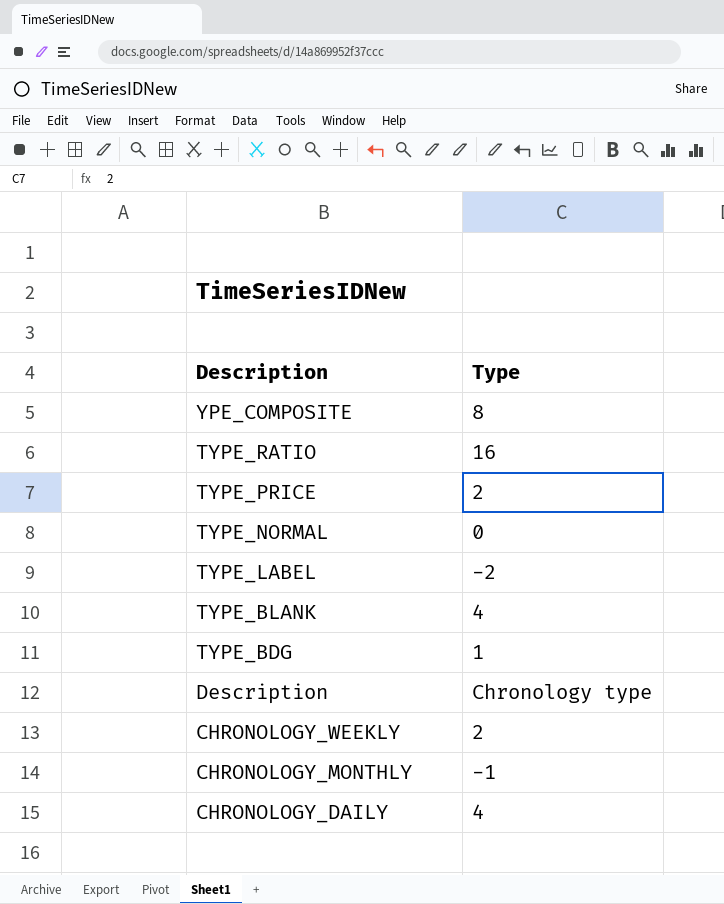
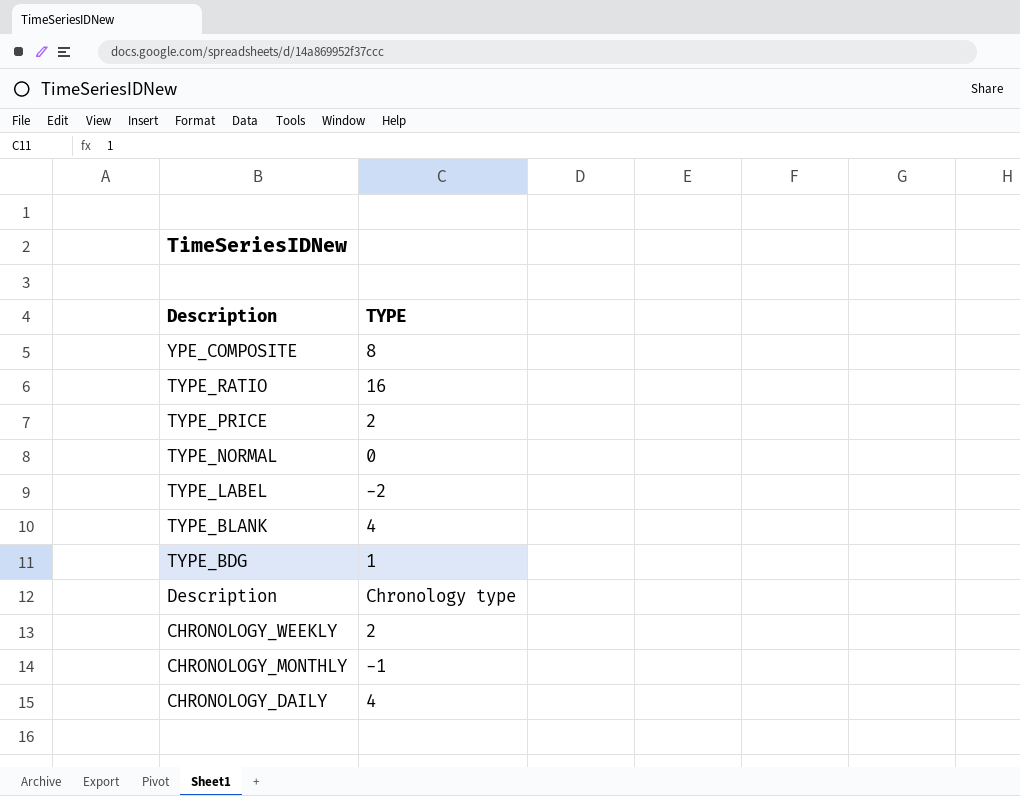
column name: Type -> TYPE

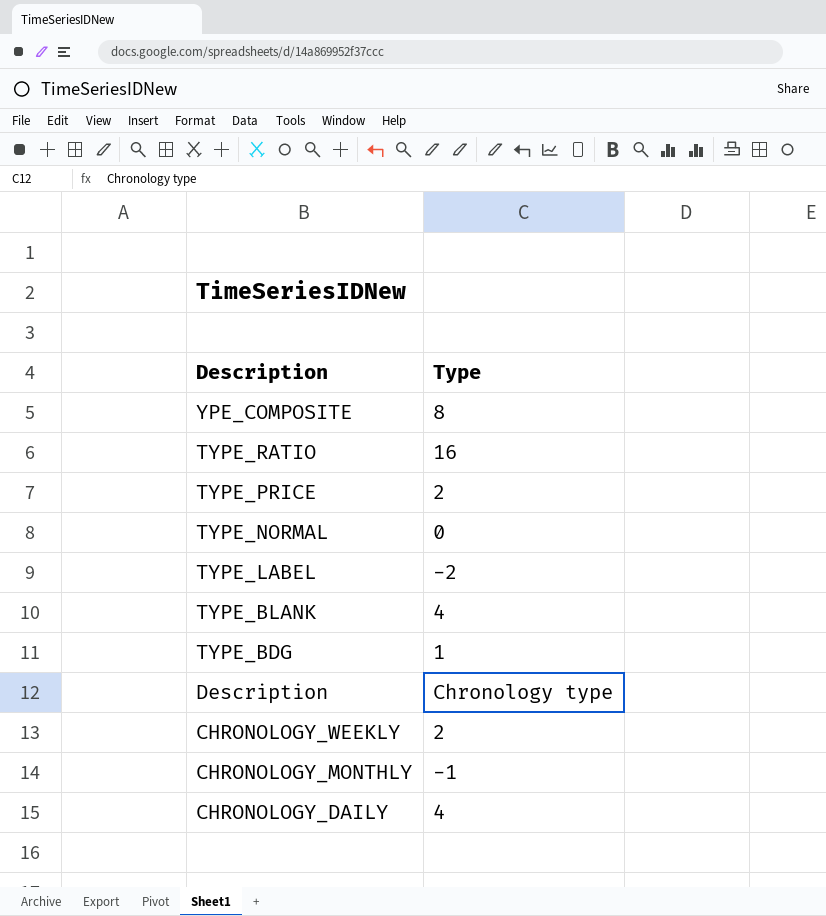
column name: TYPE -> Type

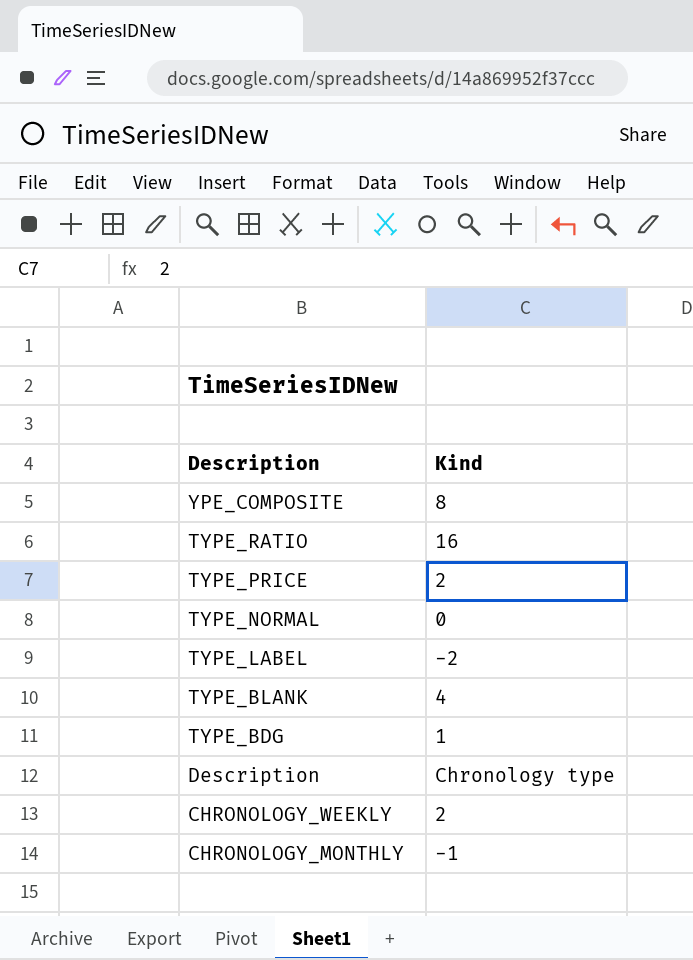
column name: Type -> Kind
row CHRONOLOGY_DAILY: 4 -> none

